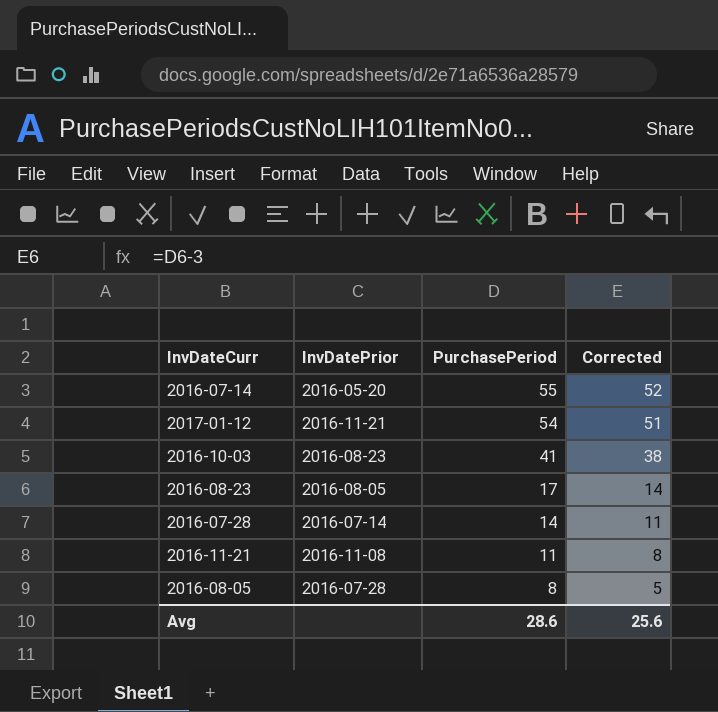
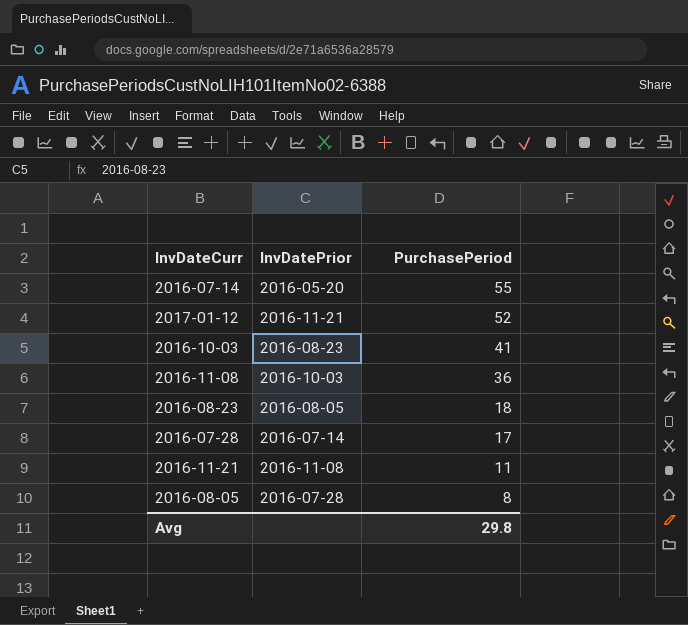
column Corrected | formula: [PurchasePeriod] - 3 -> none
2017-01-12 | PurchasePeriod: 54 -> 52
row 2016-11-08: none -> 2016-10-03 | 36
2016-08-23 | PurchasePeriod: 17 -> 18
2016-07-28 | PurchasePeriod: 14 -> 17
Avg | PurchasePeriod: 28.6 -> 29.8

